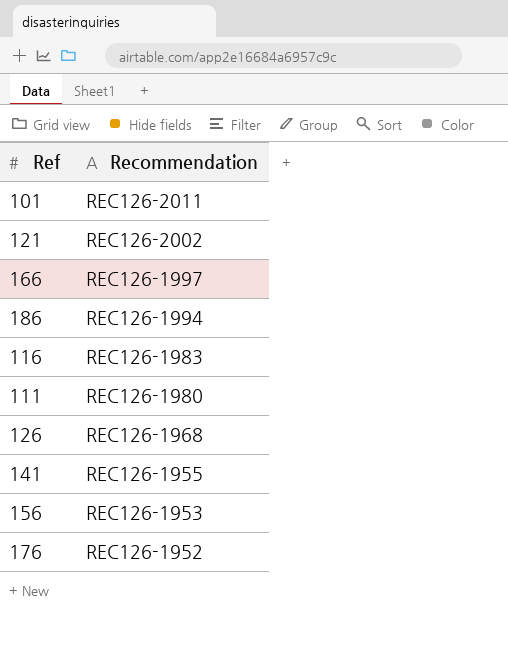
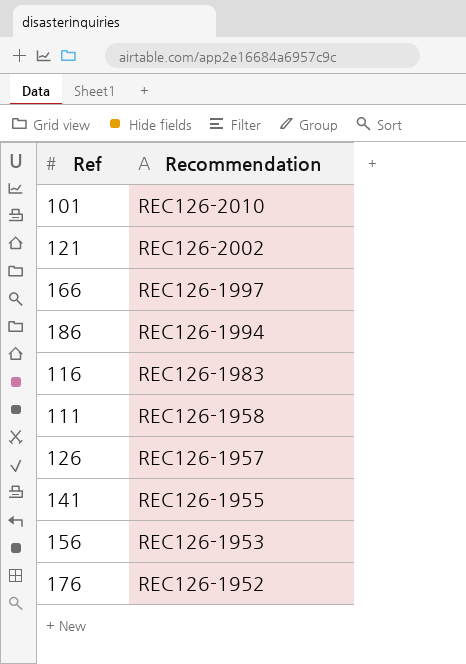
101 | Recommendation: REC126-2011 -> REC126-2010
111 | Recommendation: REC126-1980 -> REC126-1958
126 | Recommendation: REC126-1968 -> REC126-1957

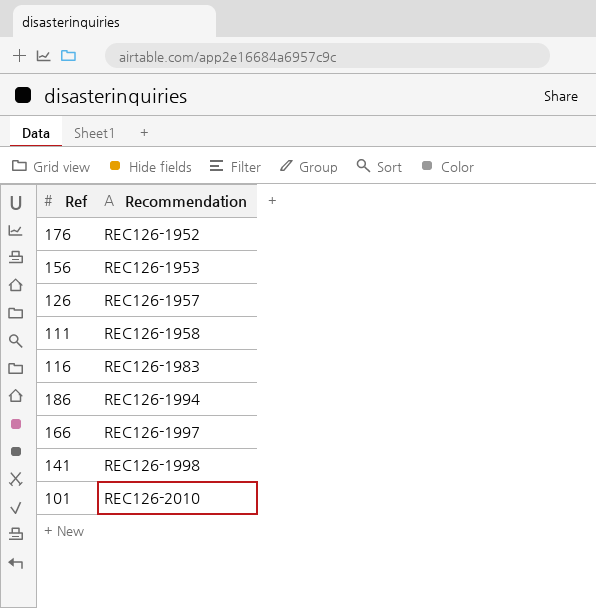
row order: Recommendation descending -> Recommendation ascending
row 121: REC126-2002 -> none
141 | Recommendation: REC126-1955 -> REC126-1998

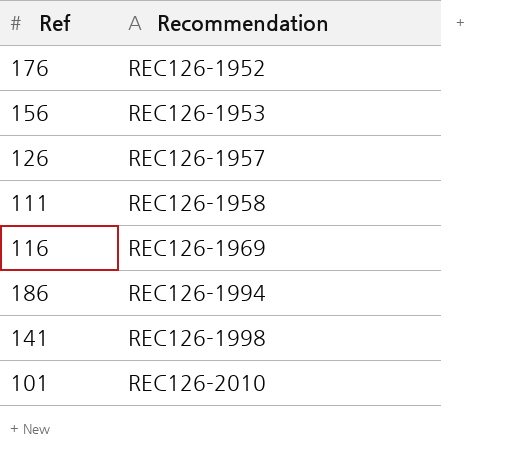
row 166: REC126-1997 -> none
116 | Recommendation: REC126-1983 -> REC126-1969

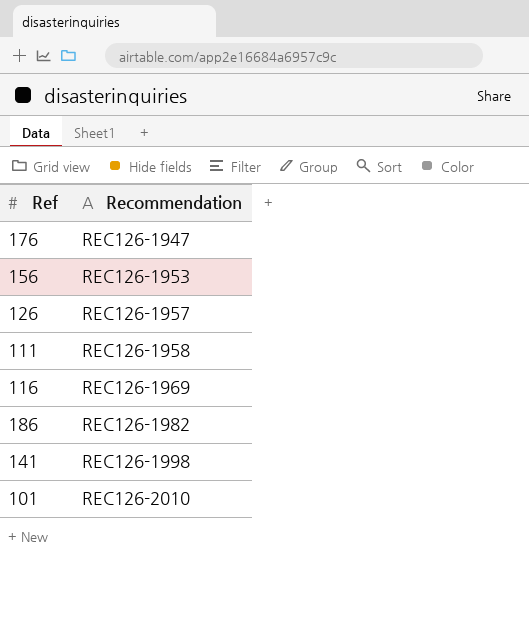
176 | Recommendation: REC126-1952 -> REC126-1947
186 | Recommendation: REC126-1994 -> REC126-1982

